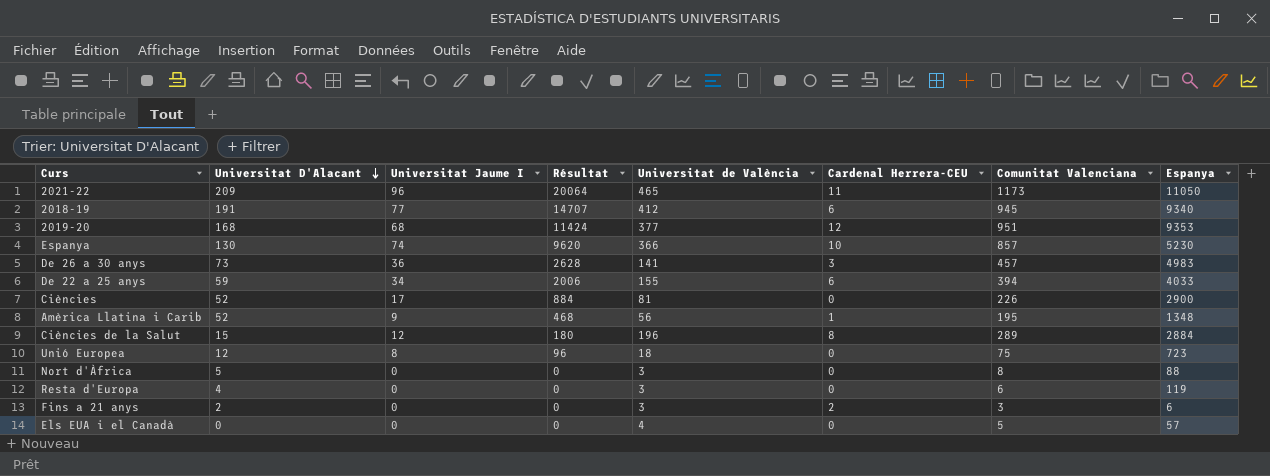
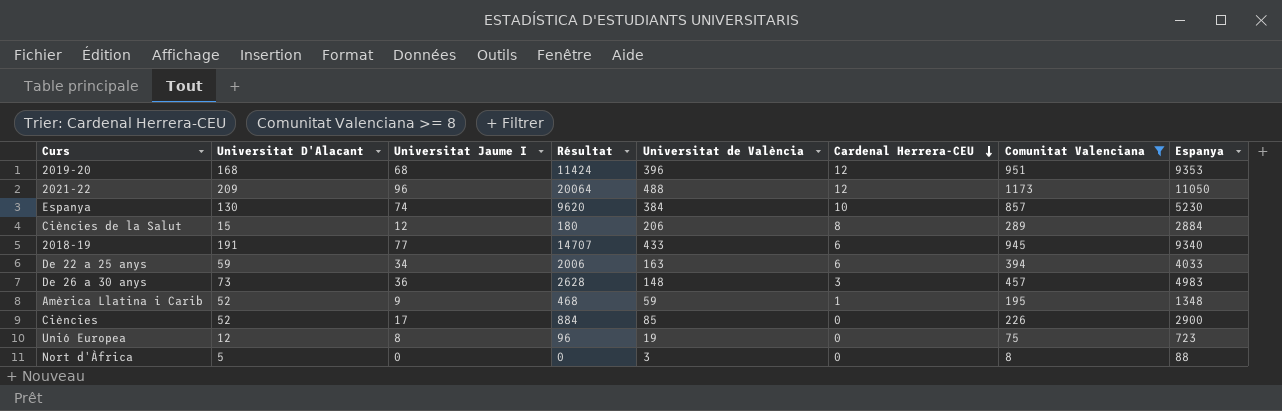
filter: none -> Comunitat Valenciana >= 8
row order: Universitat D'Alacant descending -> Cardenal Herrera-CEU descending
2019-20 | Universitat de València: 377 -> 396
2021-22 | Universitat de València: 465 -> 488
2021-22 | Cardenal Herrera-CEU: 11 -> 12
Espanya | Universitat de València: 366 -> 384
Ciències de la Salut | Universitat de València: 196 -> 206
2018-19 | Universitat de València: 412 -> 433
De 22 a 25 anys | Universitat de València: 155 -> 163
De 26 a 30 anys | Universitat de València: 141 -> 148
Amèrica Llatina i Carib | Universitat de València: 56 -> 59
Ciències | Universitat de València: 81 -> 85
Unió Europea | Universitat de València: 18 -> 19

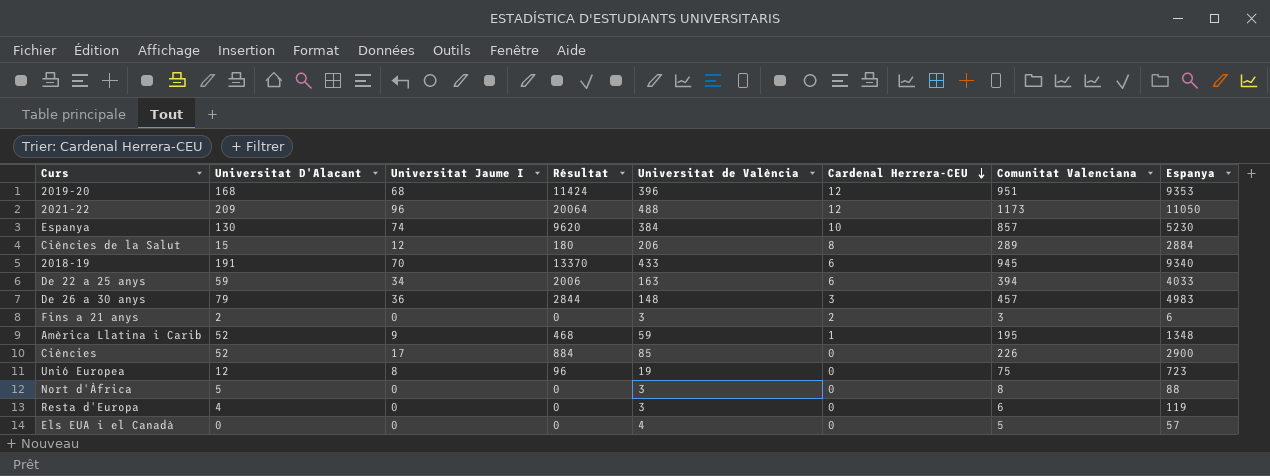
filter: Comunitat Valenciana >= 8 -> none
2018-19 | Universitat Jaume I: 77 -> 70
2018-19 | Résultat: 14707 -> 13370
De 26 a 30 anys | Universitat D'Alacant: 73 -> 79
De 26 a 30 anys | Résultat: 2628 -> 2844

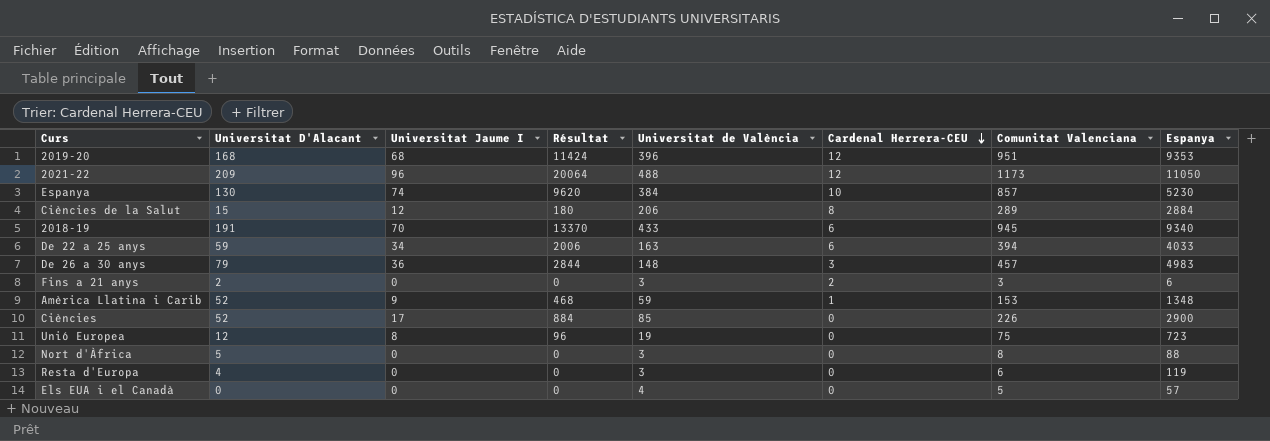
Amèrica Llatina i Carib | Comunitat Valenciana: 195 -> 153

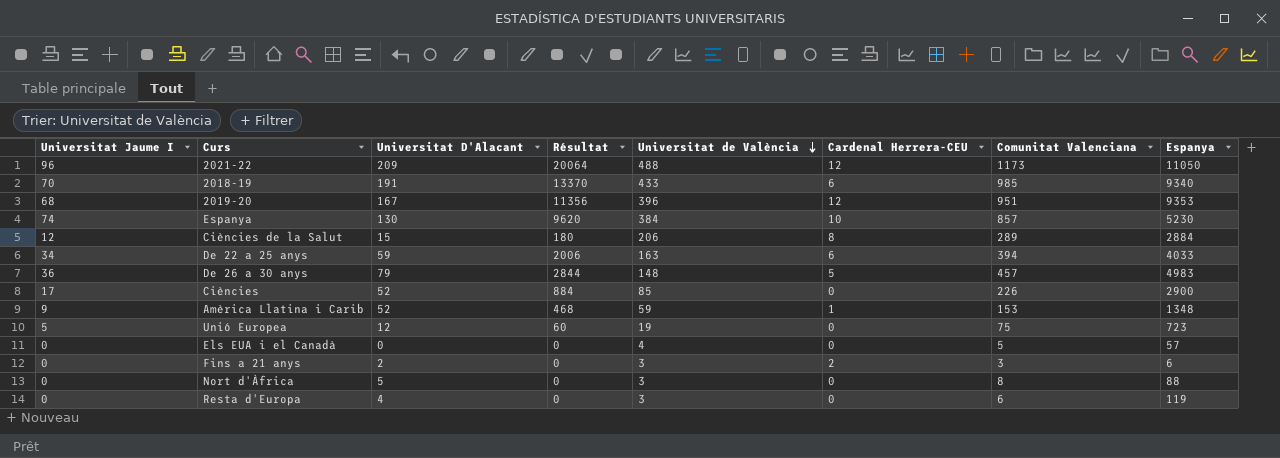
row order: Cardenal Herrera-CEU descending -> Universitat de València descending
column Universitat Jaume I | position: 3 -> 1
2018-19 | Comunitat Valenciana: 945 -> 985
2019-20 | Universitat D'Alacant: 168 -> 167
2019-20 | Résultat: 11424 -> 11356
De 26 a 30 anys | Cardenal Herrera-CEU: 3 -> 5
Unió Europea | Universitat Jaume I: 8 -> 5
Unió Europea | Résultat: 96 -> 60

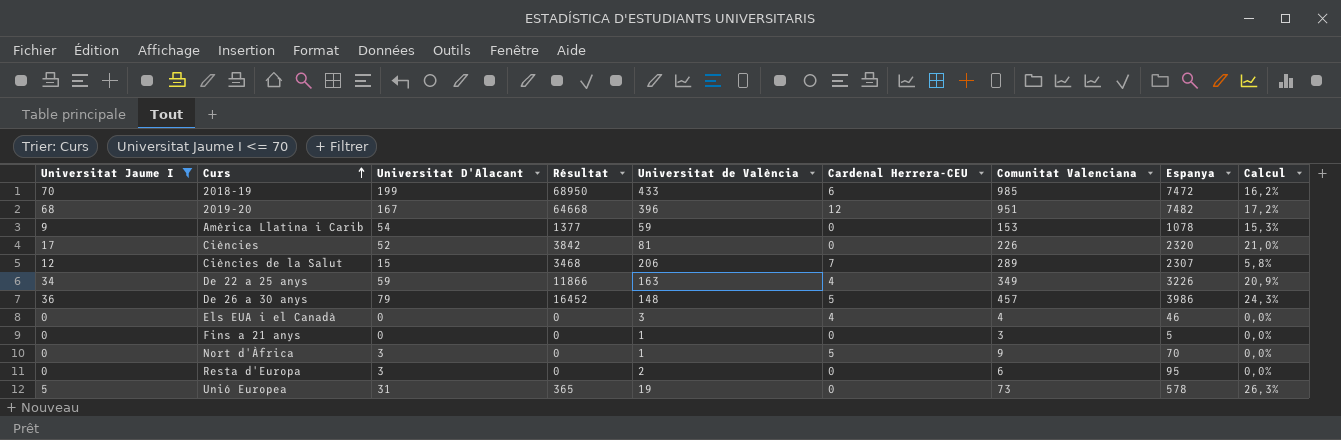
filter: none -> Universitat Jaume I <= 70
row order: Universitat de València descending -> Curs ascending
column Résultat | formula: [Universitat Jaume I] * [Universitat D'Alacant] -> [Universitat Jaume I] * [Comunitat Valenciana]
column Calcul | formula: none -> [Universitat Jaume I] / [Universitat de València]
2018-19 | Universitat D'Alacant: 191 -> 199
2018-19 | Espanya: 9340 -> 7472
2019-20 | Espanya: 9353 -> 7482
Amèrica Llatina i Carib | Universitat D'Alacant: 52 -> 54
Amèrica Llatina i Carib | Cardenal Herrera-CEU: 1 -> 0
Amèrica Llatina i Carib | Espanya: 1348 -> 1078
Ciències | Universitat de València: 85 -> 81
Ciències | Espanya: 2900 -> 2320
Ciències de la Salut | Cardenal Herrera-CEU: 8 -> 7
Ciències de la Salut | Espanya: 2884 -> 2307
De 22 a 25 anys | Cardenal Herrera-CEU: 6 -> 4
De 22 a 25 anys | Comunitat Valenciana: 394 -> 349
De 22 a 25 anys | Espanya: 4033 -> 3226
De 26 a 30 anys | Espanya: 4983 -> 3986
Els EUA i el Canadà | Universitat de València: 4 -> 3
Els EUA i el Canadà | Cardenal Herrera-CEU: 0 -> 4
Els EUA i el Canadà | Comunitat Valenciana: 5 -> 4
Els EUA i el Canadà | Espanya: 57 -> 46
Fins a 21 anys | Universitat D'Alacant: 2 -> 0
Fins a 21 anys | Universitat de València: 3 -> 1
Fins a 21 anys | Cardenal Herrera-CEU: 2 -> 0
Fins a 21 anys | Espanya: 6 -> 5
Nort d'Àfrica | Universitat D'Alacant: 5 -> 3
Nort d'Àfrica | Universitat de València: 3 -> 1
Nort d'Àfrica | Cardenal Herrera-CEU: 0 -> 5
Nort d'Àfrica | Comunitat Valenciana: 8 -> 9
Nort d'Àfrica | Espanya: 88 -> 70
Resta d'Europa | Universitat D'Alacant: 4 -> 3
Resta d'Europa | Universitat de València: 3 -> 2
Resta d'Europa | Espanya: 119 -> 95
Unió Europea | Universitat D'Alacant: 12 -> 31
Unió Europea | Comunitat Valenciana: 75 -> 73
Unió Europea | Espanya: 723 -> 578

